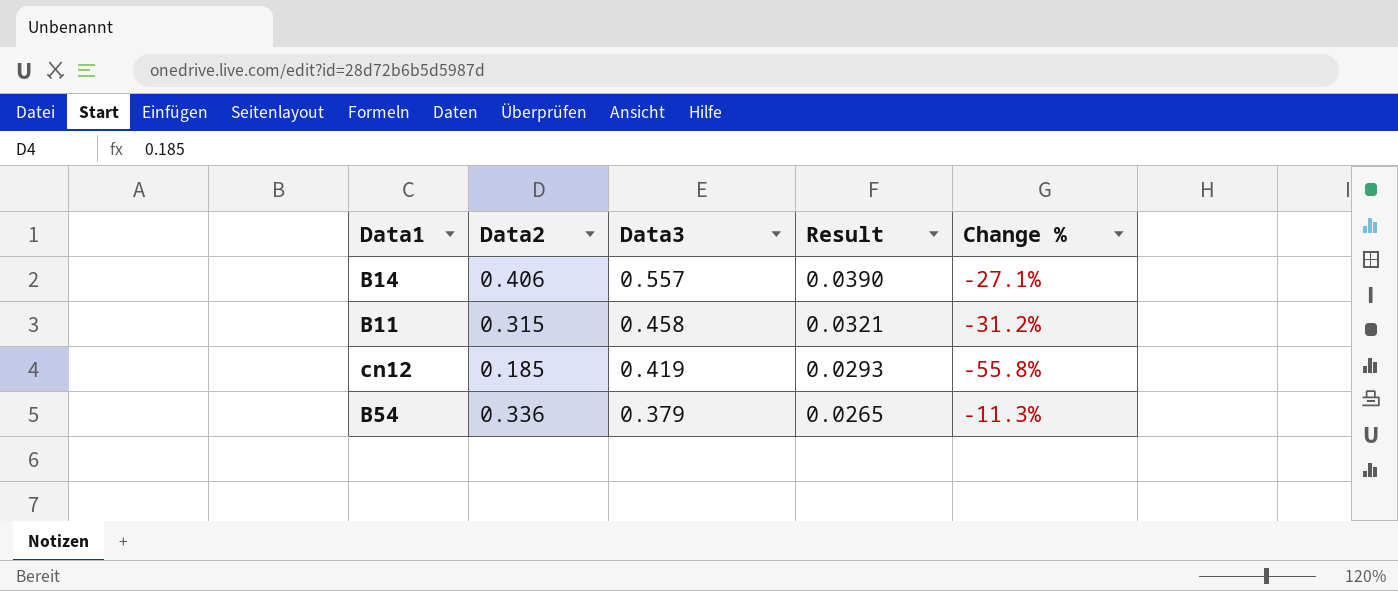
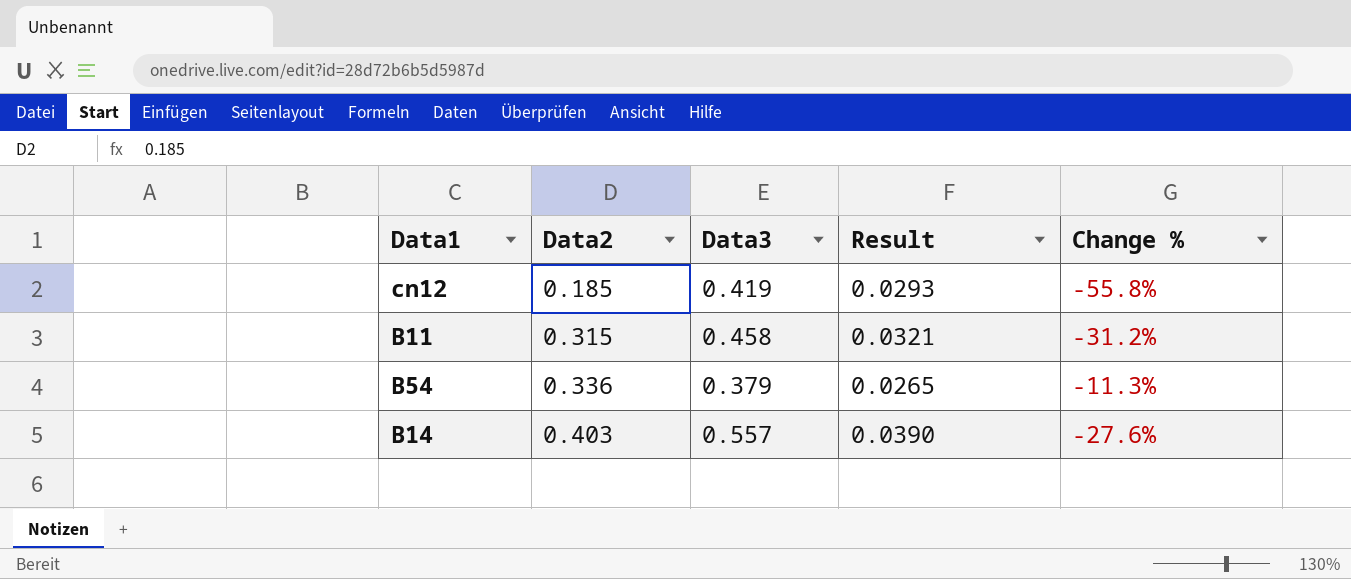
row order: Data3 descending -> Data2 ascending
B14 | Data2: 0.406 -> 0.403
B14 | Change %: -27.1% -> -27.6%

